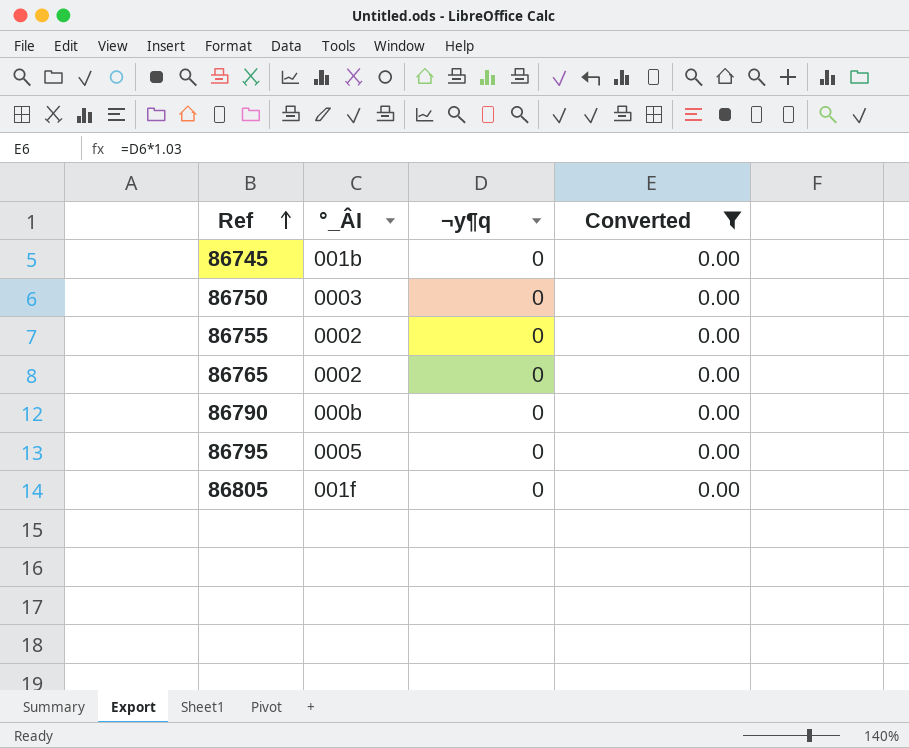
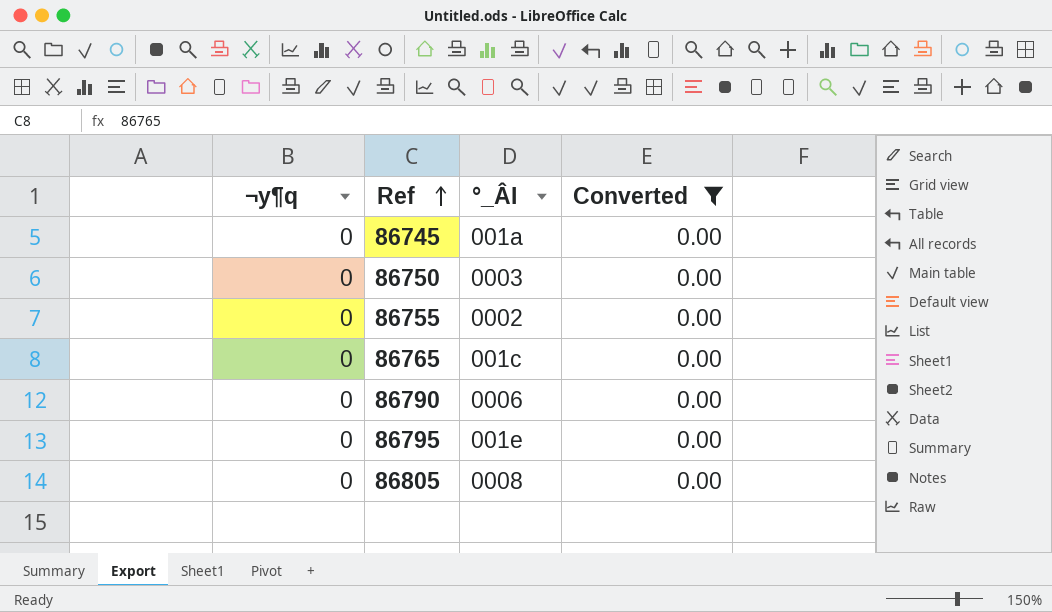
column ¬y¶q | position: 3 -> 1
86745 | °_ÂI: 001b -> 001a
86765 | °_ÂI: 0002 -> 001c
86790 | °_ÂI: 000b -> 0006
86795 | °_ÂI: 0005 -> 001e
86805 | °_ÂI: 001f -> 0008

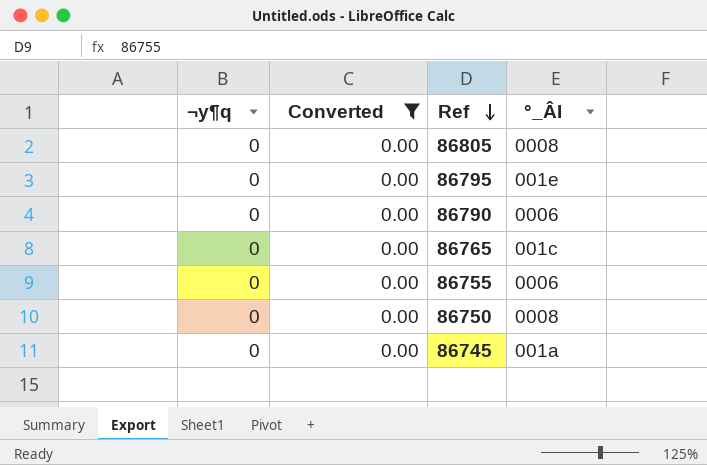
row order: Ref ascending -> Ref descending
column Converted | position: 4 -> 2
86755 | °_ÂI: 0002 -> 0006
86750 | °_ÂI: 0003 -> 0008

